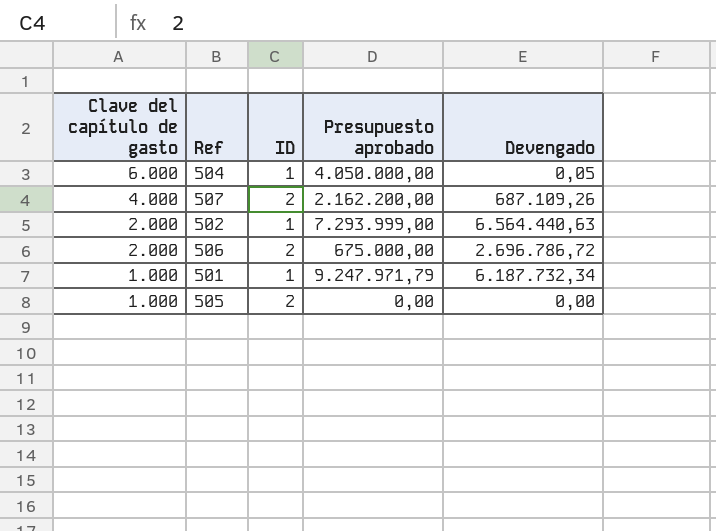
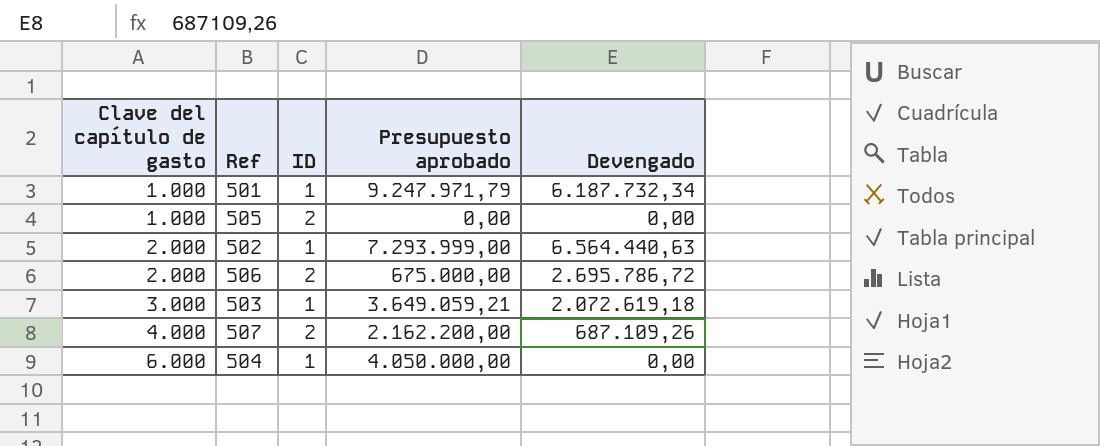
row order: Clave del capítulo de gasto descending -> Clave del capítulo de gasto ascending
506 | Devengado: 2.696.786,72 -> 2.695.786,72
row 503: none -> 3.000 | 1 | 3.649.059,21 | 2.072.619,18
504 | Devengado: 0,05 -> 0,00

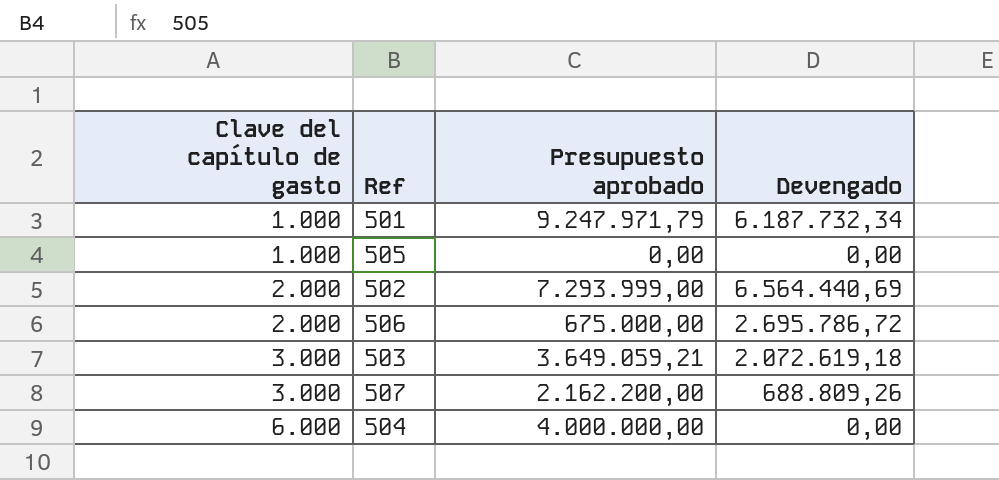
column ID | position: 3 -> none
502 | Devengado: 6.564.440,63 -> 6.564.440,69
507 | Clave del capítulo de gasto: 4.000 -> 3.000
507 | Devengado: 687.109,26 -> 688.809,26
504 | Presupuesto aprobado: 4.050.000,00 -> 4.000.000,00

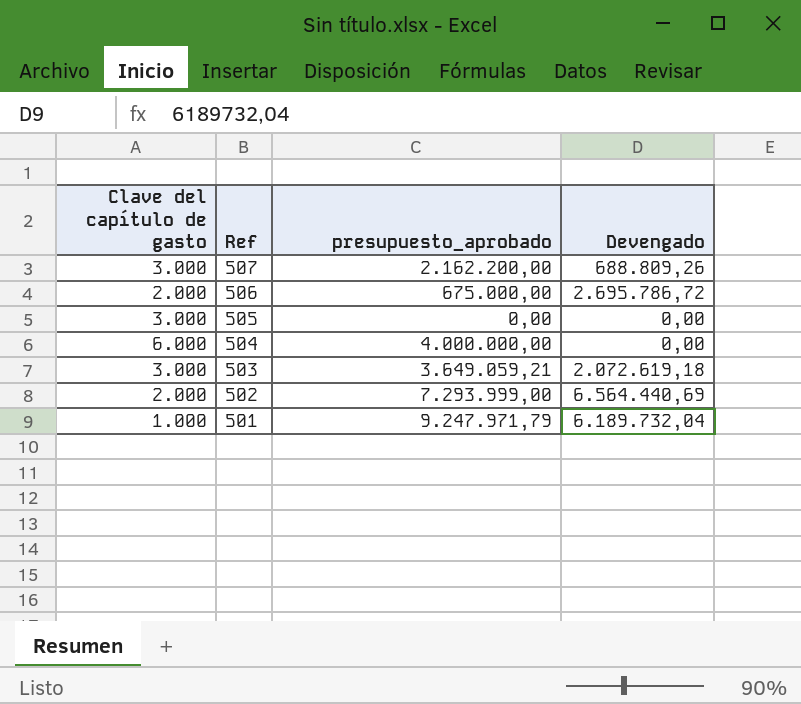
row order: Clave del capítulo de gasto ascending -> Ref descending
column name: Presupuesto aprobado -> presupuesto_aprobado
505 | Clave del capítulo de gasto: 1.000 -> 3.000
501 | Devengado: 6.187.732,34 -> 6.189.732,04

